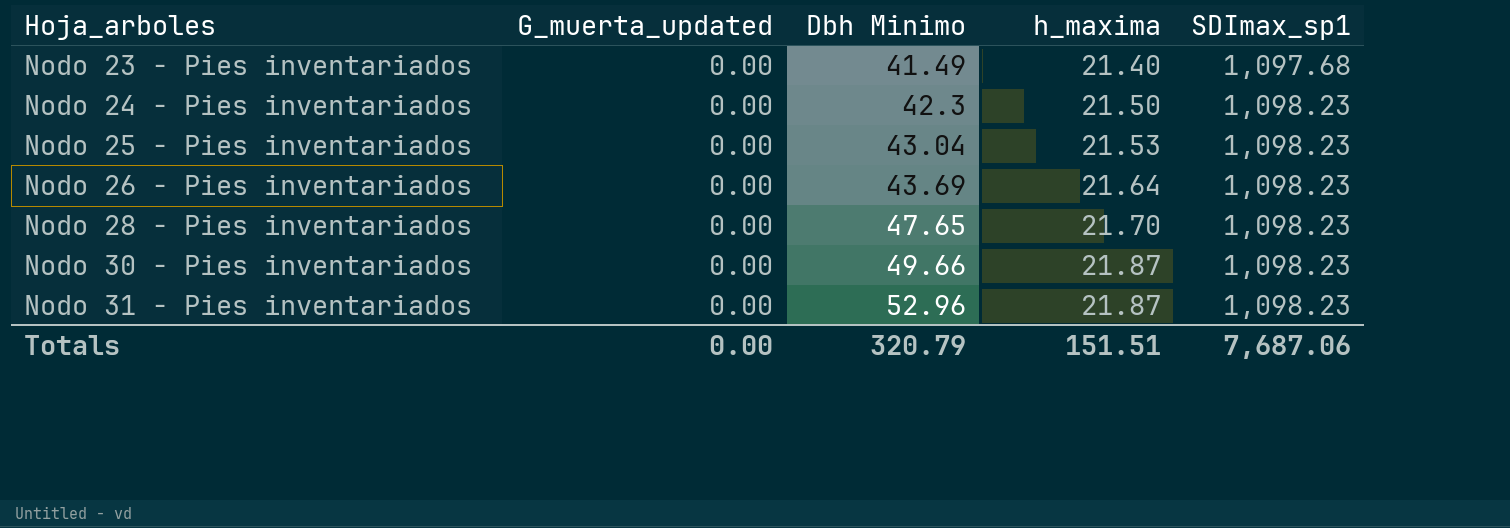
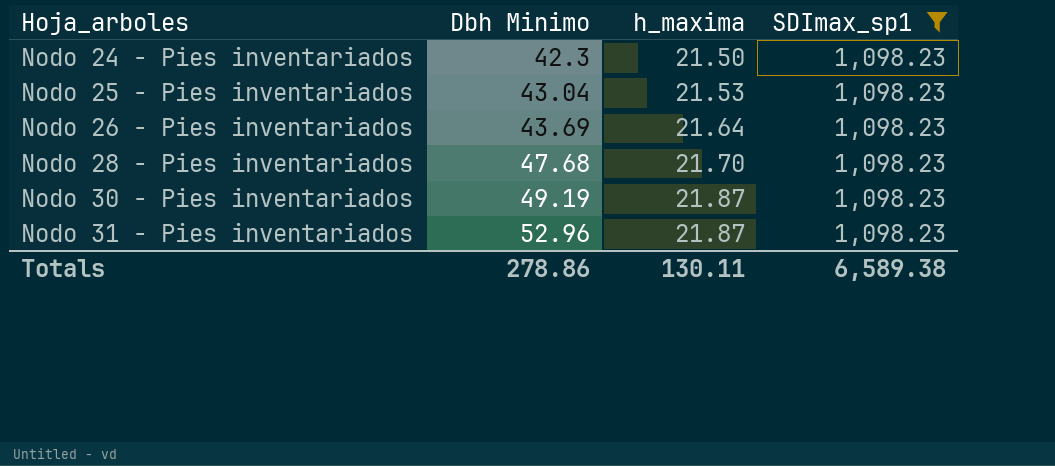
filter: none -> SDImax_sp1 = 1,098.23
column G_muerta_updated | position: 2 -> none
Nodo 28 - Pies inventariados | Dbh Minimo: 47.65 -> 47.68
Nodo 30 - Pies inventariados | Dbh Minimo: 49.66 -> 49.19
Totals | Dbh Minimo: 320.79 -> 278.86
Totals | h_maxima: 151.51 -> 130.11
Totals | SDImax_sp1: 7,687.06 -> 6,589.38

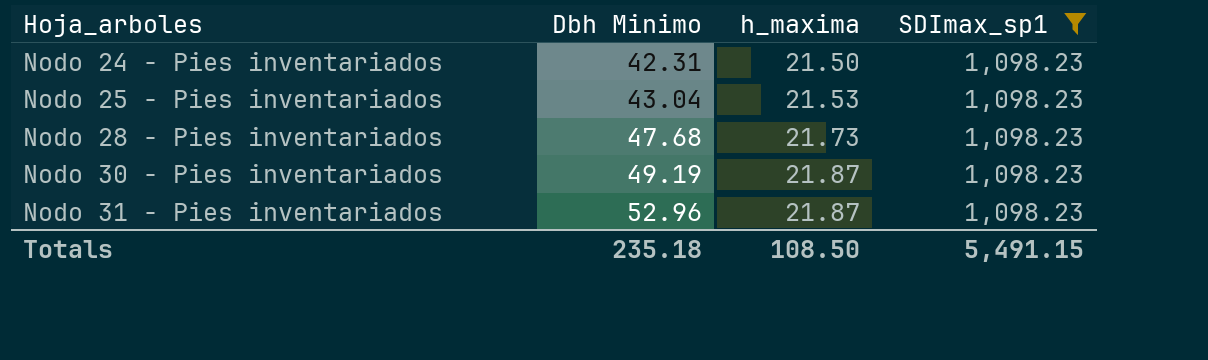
row Nodo 26 - Pies inventariados: 43.69 | 21.64 | 1,098.23 -> none
Nodo 24 - Pies inventariados | Dbh Minimo: 42.3 -> 42.31
Nodo 28 - Pies inventariados | h_maxima: 21.70 -> 21.73
Totals | Dbh Minimo: 278.86 -> 235.18
Totals | h_maxima: 130.11 -> 108.50
Totals | SDImax_sp1: 6,589.38 -> 5,491.15

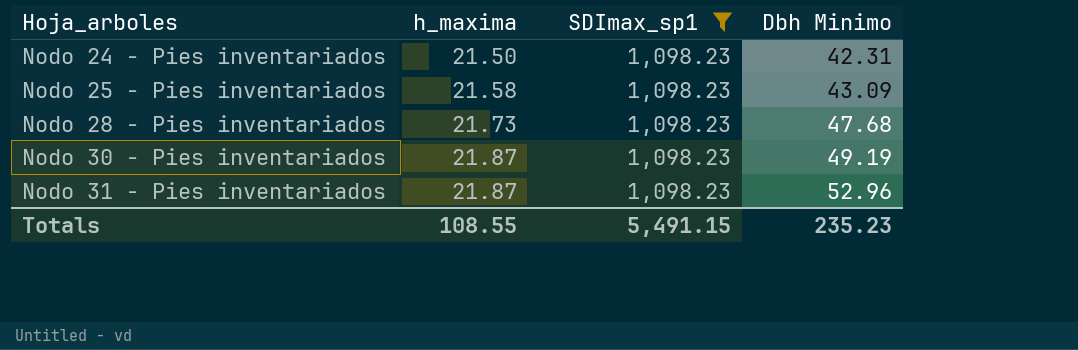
column Dbh Minimo | position: 2 -> 4
Nodo 25 - Pies inventariados | h_maxima: 21.53 -> 21.58
Nodo 25 - Pies inventariados | Dbh Minimo: 43.04 -> 43.09
Totals | h_maxima: 108.50 -> 108.55
Totals | Dbh Minimo: 235.18 -> 235.23

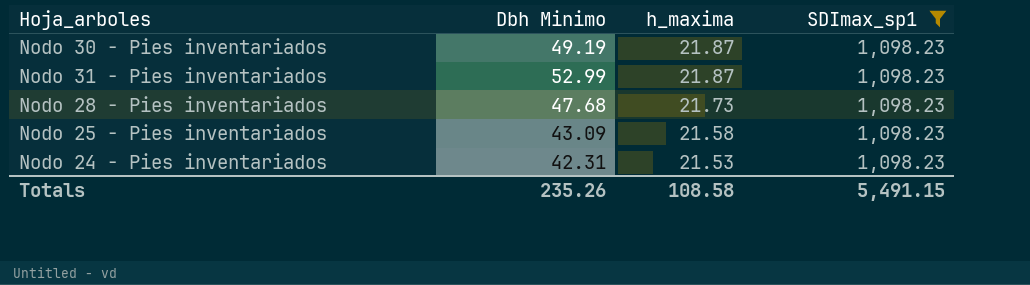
row order: Hoja_arboles ascending -> h_maxima descending
column Dbh Minimo | position: 4 -> 2
Nodo 31 - Pies inventariados | Dbh Minimo: 52.96 -> 52.99
Nodo 24 - Pies inventariados | h_maxima: 21.50 -> 21.53
Totals | Dbh Minimo: 235.23 -> 235.26
Totals | h_maxima: 108.55 -> 108.58

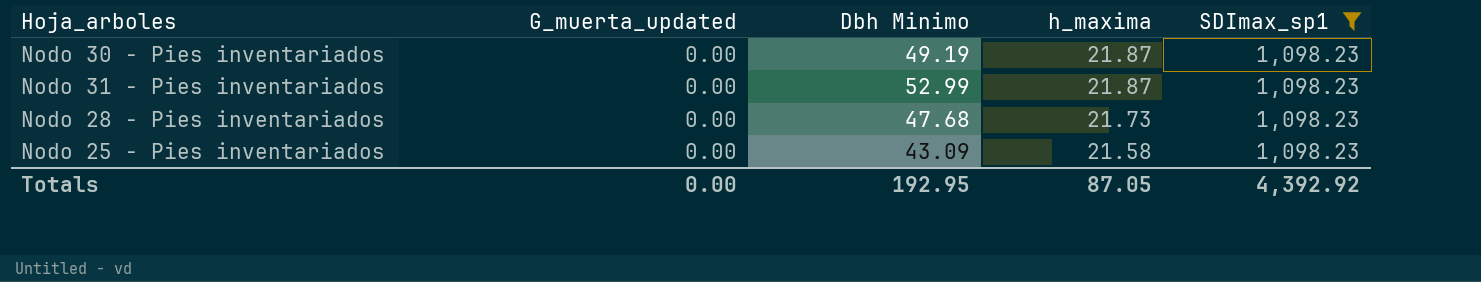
column G_muerta_updated | position: none -> 2
row Nodo 24 - Pies inventariados: 42.31 | 21.53 | 1,098.23 -> none
Totals | Dbh Minimo: 235.26 -> 192.95
Totals | h_maxima: 108.58 -> 87.05
Totals | SDImax_sp1: 5,491.15 -> 4,392.92

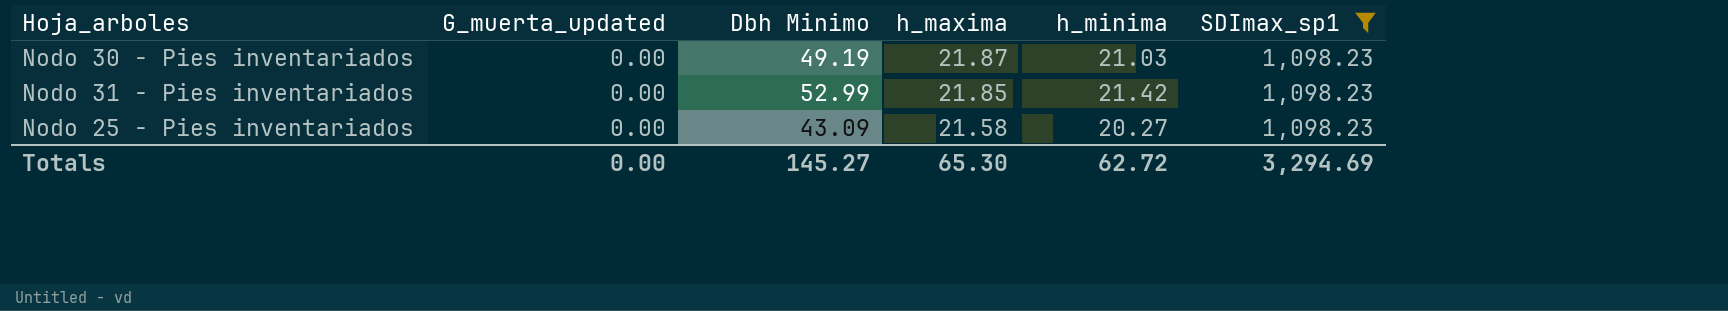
column h_minima | position: none -> 5
row Nodo 28 - Pies inventariados: 0.00 | 47.68 | 21.73 | 1,098.23 -> none
Nodo 31 - Pies inventariados | h_maxima: 21.87 -> 21.85
Totals | Dbh Minimo: 192.95 -> 145.27
Totals | h_maxima: 87.05 -> 65.30
Totals | SDImax_sp1: 4,392.92 -> 3,294.69

